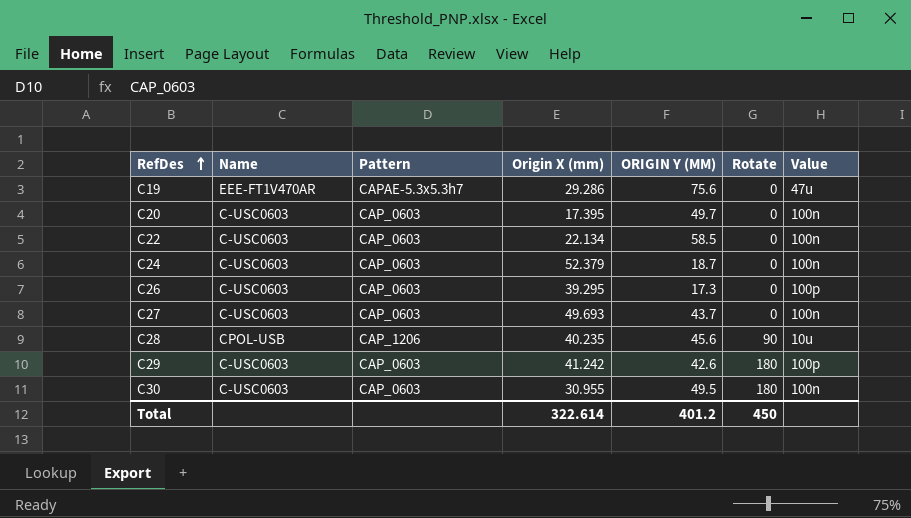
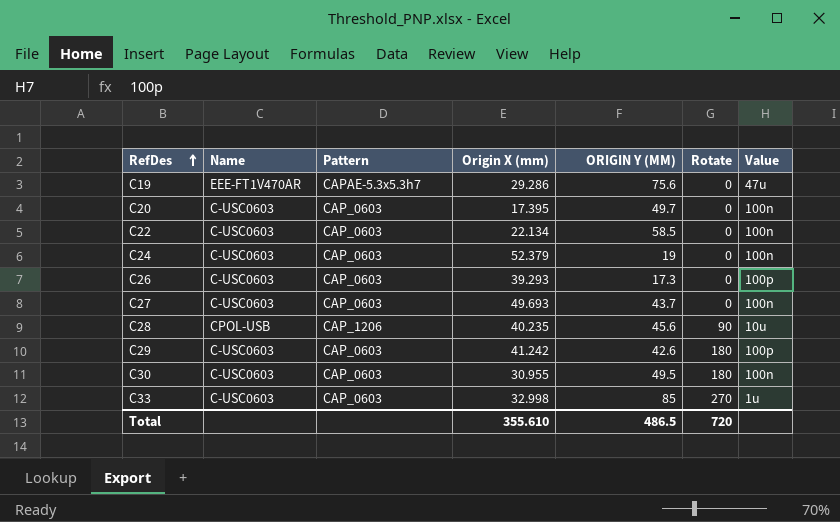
C24 | ORIGIN Y (MM): 18.7 -> 19
C26 | Origin X (mm): 39.295 -> 39.293
row C33: none -> C-USC0603 | CAP_0603 | 32.998 | 85 | 270 | 1u
Total | Origin X (mm): 322.614 -> 355.610
Total | ORIGIN Y (MM): 401.2 -> 486.5
Total | Rotate: 450 -> 720

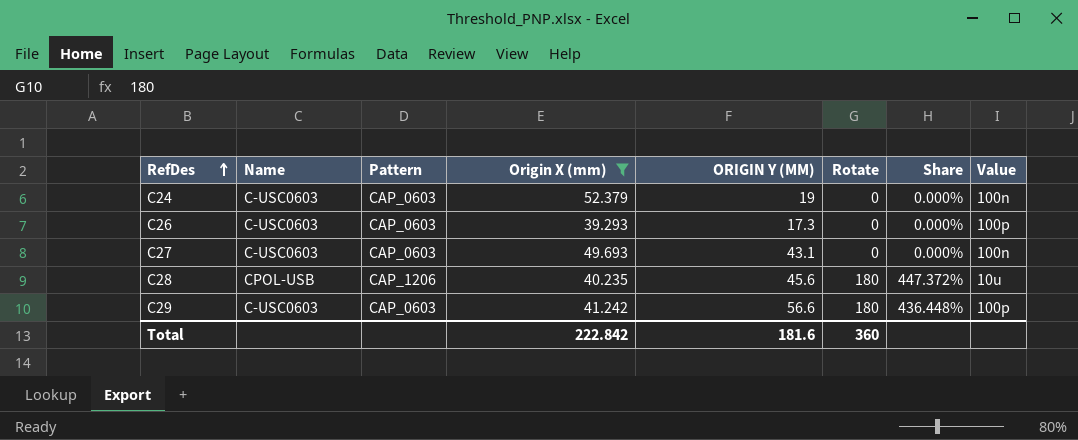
filter: none -> Origin X (mm) >= 39.293
column Share | formula: none -> [Rotate] / [Origin X (mm)]
C27 | ORIGIN Y (MM): 43.7 -> 43.1
C28 | Rotate: 90 -> 180
C29 | ORIGIN Y (MM): 42.6 -> 56.6
Total | Origin X (mm): 355.610 -> 222.842
Total | ORIGIN Y (MM): 486.5 -> 181.6
Total | Rotate: 720 -> 360

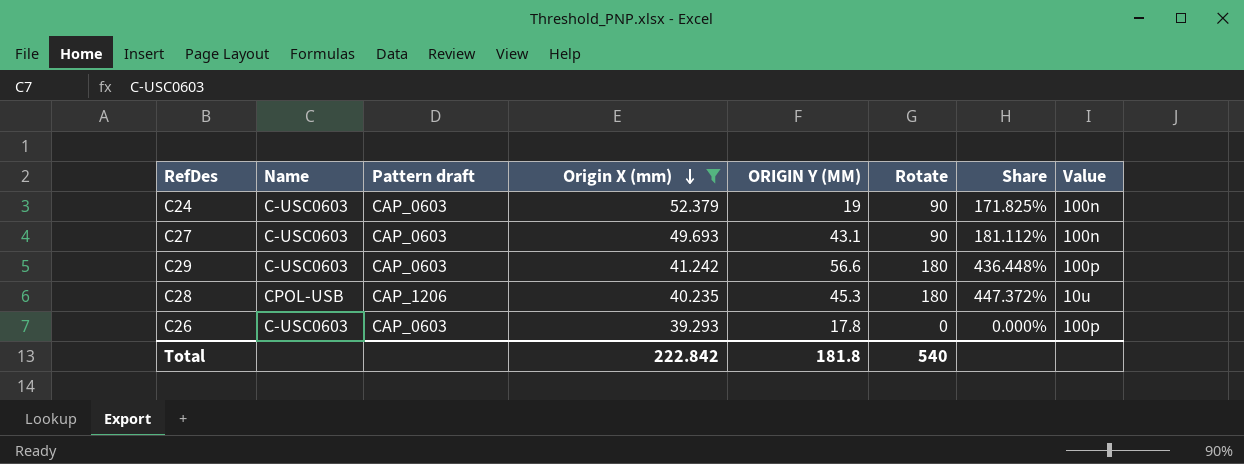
row order: RefDes ascending -> Origin X (mm) descending
column name: Pattern -> Pattern draft
C24 | Rotate: 0 -> 90
C24 | Share: 0.000% -> 171.825%
C27 | Rotate: 0 -> 90
C27 | Share: 0.000% -> 181.112%
C28 | ORIGIN Y (MM): 45.6 -> 45.3
C26 | ORIGIN Y (MM): 17.3 -> 17.8
Total | ORIGIN Y (MM): 181.6 -> 181.8
Total | Rotate: 360 -> 540

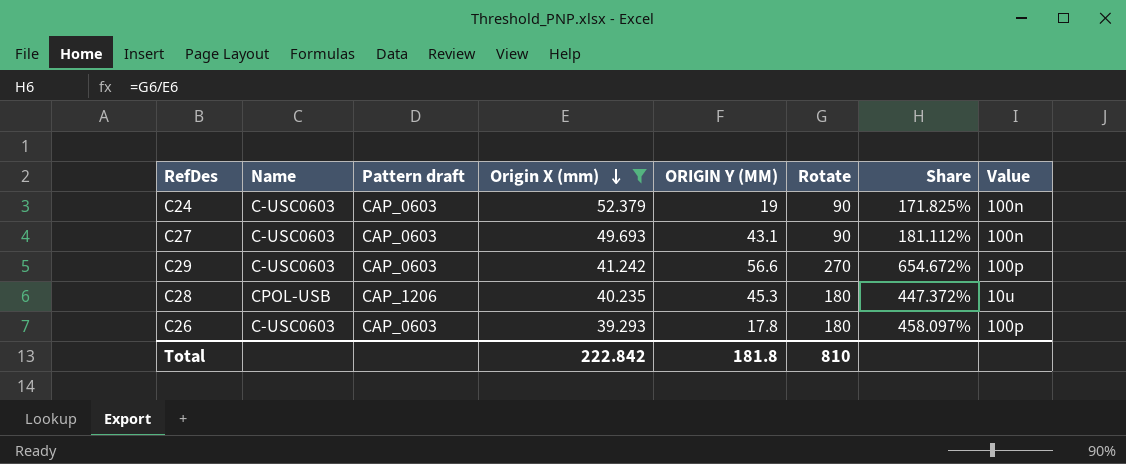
C29 | Rotate: 180 -> 270
C29 | Share: 436.448% -> 654.672%
C26 | Rotate: 0 -> 180
C26 | Share: 0.000% -> 458.097%
Total | Rotate: 540 -> 810

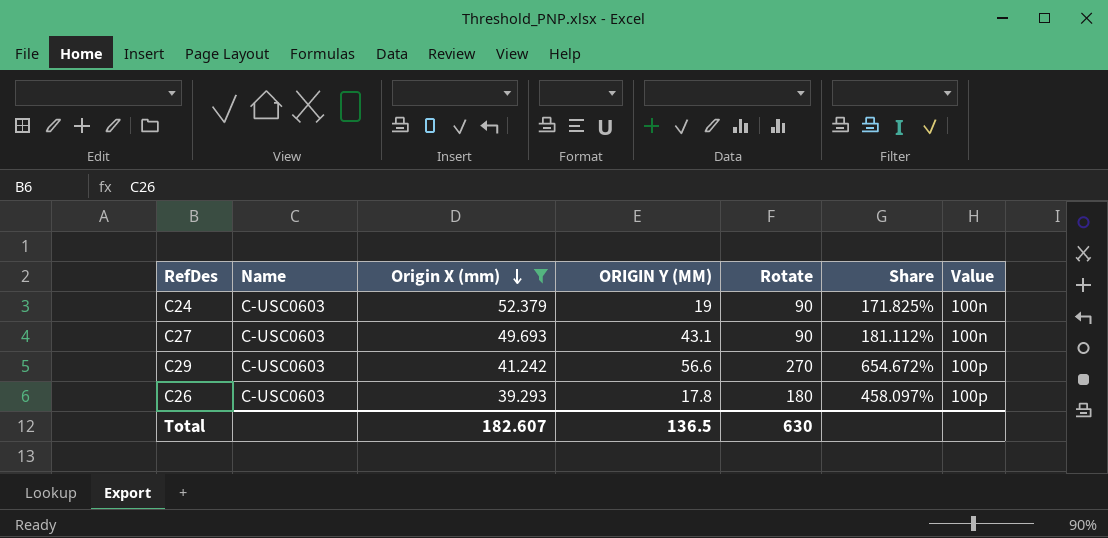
column Pattern draft | position: 3 -> none
row C28: CPOL-USB | CAP_1206 | 40.235 | 45.3 | 180 | 447.372% | 10u -> none
Total | Origin X (mm): 222.842 -> 182.607
Total | ORIGIN Y (MM): 181.8 -> 136.5
Total | Rotate: 810 -> 630

